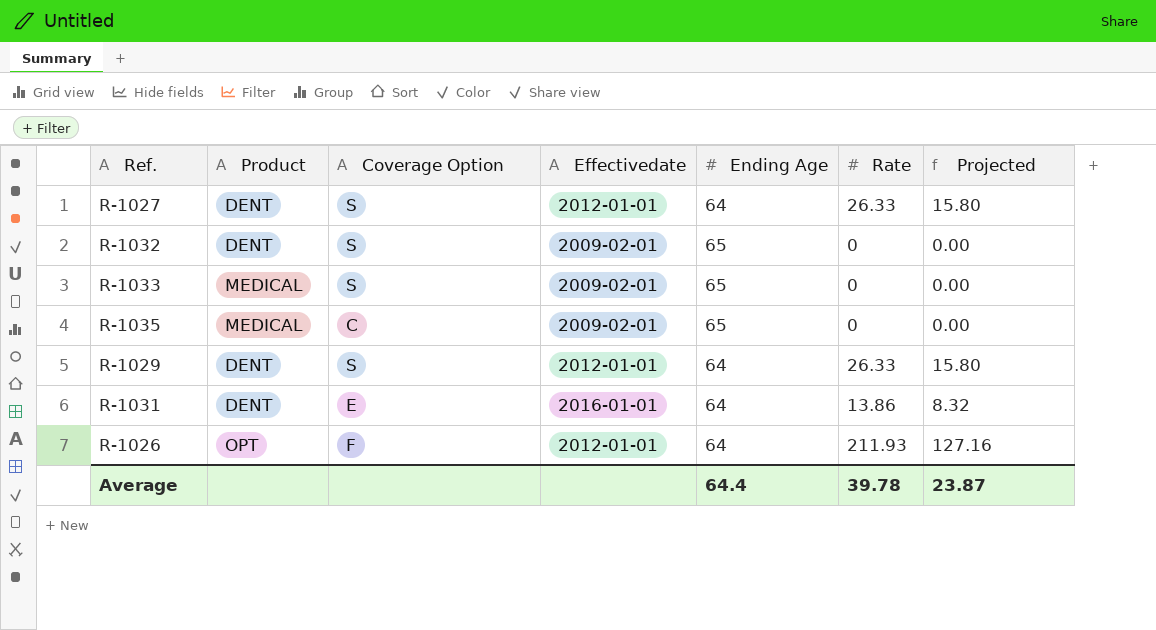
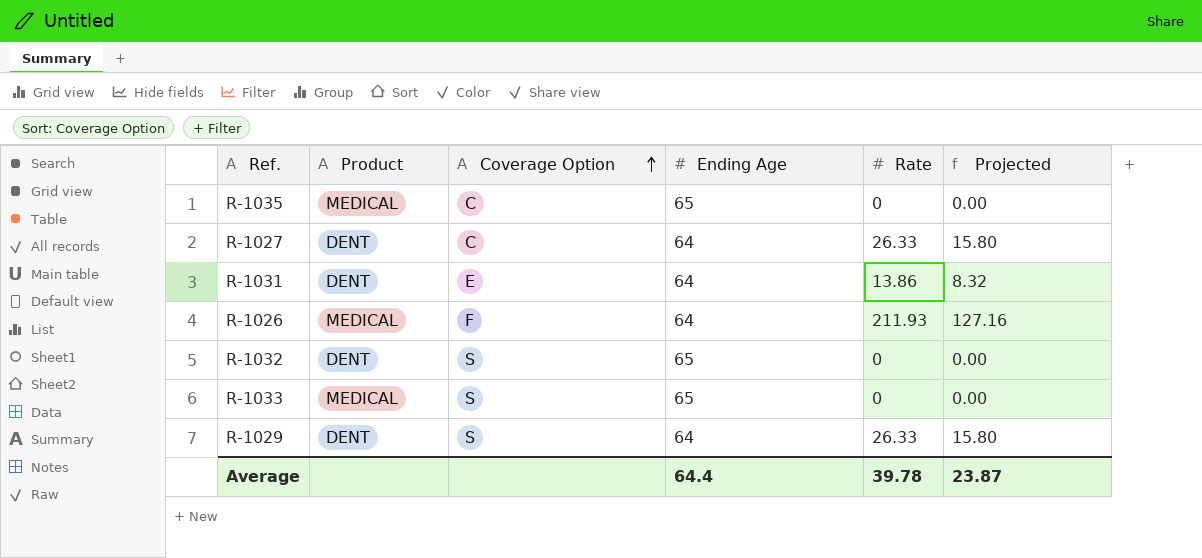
row order: none -> Coverage Option ascending
column Effectivedate | position: 4 -> none
R-1027 | Coverage Option: S -> C
R-1026 | Product: OPT -> MEDICAL

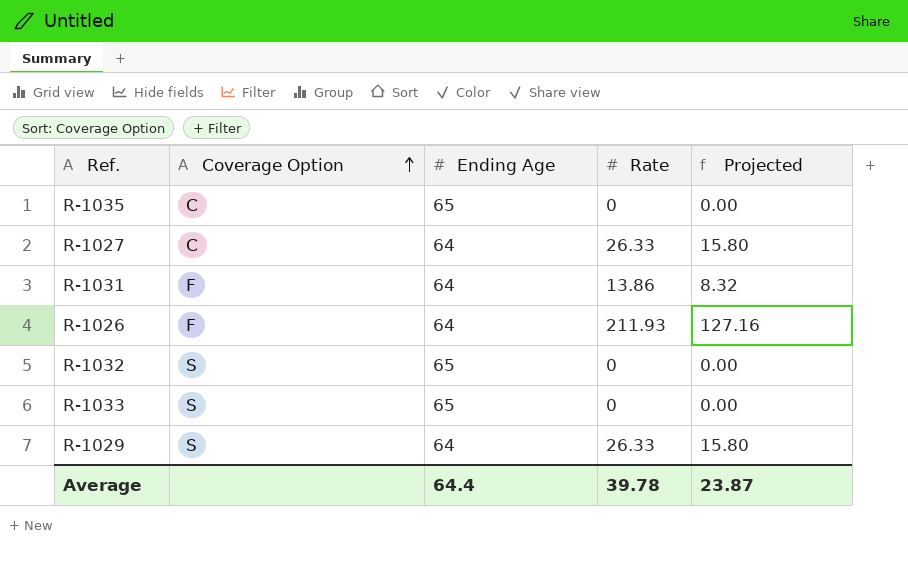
column Product | position: 2 -> none
R-1031 | Coverage Option: E -> F

